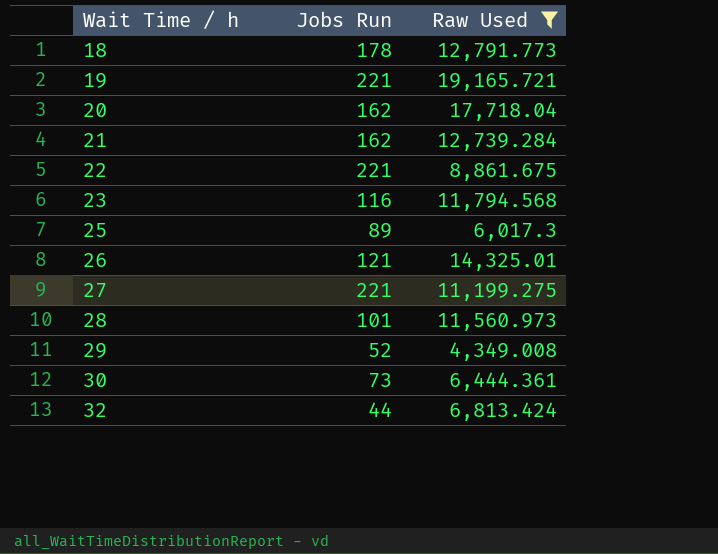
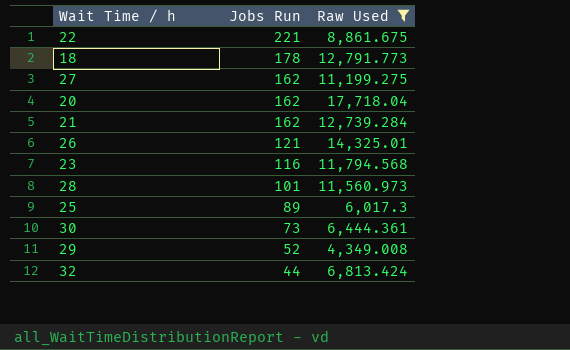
row order: Wait Time / h ascending -> Jobs Run descending
row 19: 221 | 19,165.721 -> none
27 | Jobs Run: 221 -> 162

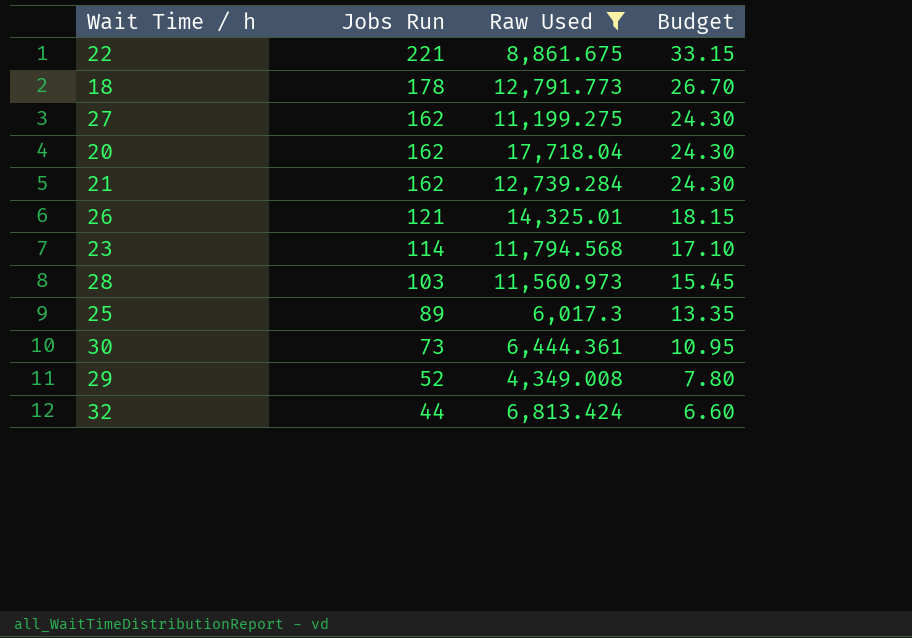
column Budget | formula: none -> [Jobs Run] * 0.15
23 | Jobs Run: 116 -> 114
28 | Jobs Run: 101 -> 103

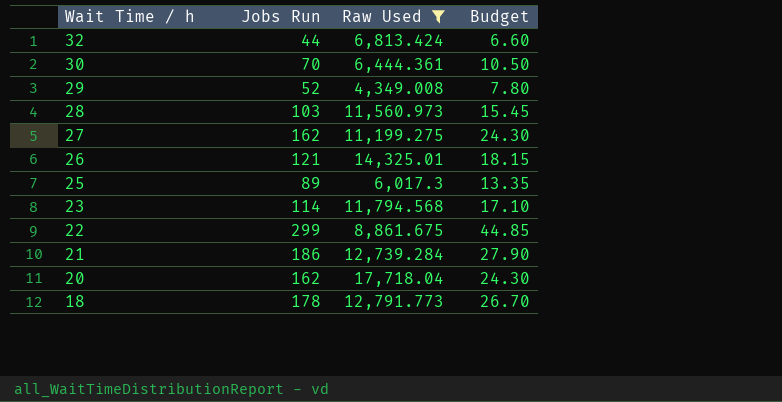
row order: Jobs Run descending -> Wait Time / h descending
30 | Jobs Run: 73 -> 70
30 | Budget: 10.95 -> 10.50
22 | Jobs Run: 221 -> 299
22 | Budget: 33.15 -> 44.85
21 | Jobs Run: 162 -> 186
21 | Budget: 24.30 -> 27.90

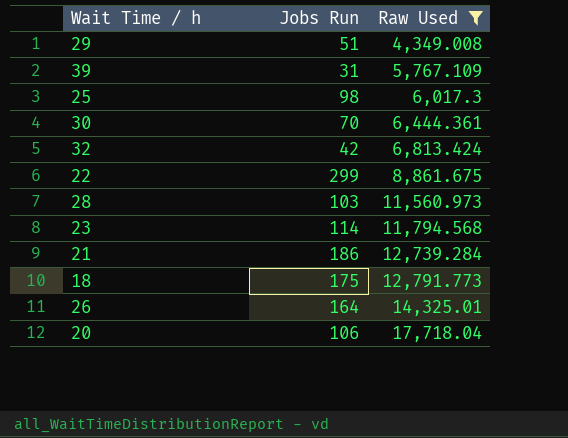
row order: Wait Time / h descending -> Raw Used ascending
column Budget | formula: [Jobs Run] * 0.15 -> none
row 27: 162 | 11,199.275 | 24.30 -> none
29 | Jobs Run: 52 -> 51
row 39: none -> 31 | 5,767.109
25 | Jobs Run: 89 -> 98
32 | Jobs Run: 44 -> 42
18 | Jobs Run: 178 -> 175
26 | Jobs Run: 121 -> 164
20 | Jobs Run: 162 -> 106

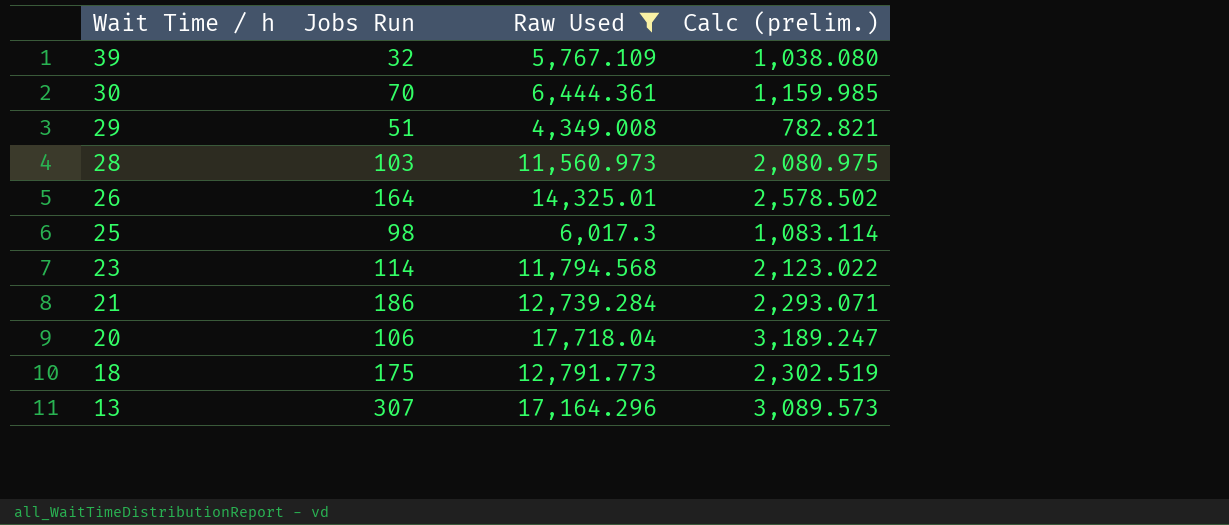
row order: Raw Used ascending -> Wait Time / h descending
column Calc (prelim.) | formula: none -> [Raw Used] * 0.18
row 32: 42 | 6,813.424 -> none
row 22: 299 | 8,861.675 -> none
39 | Jobs Run: 31 -> 32
row 13: none -> 307 | 17,164.296 | 3,089.573

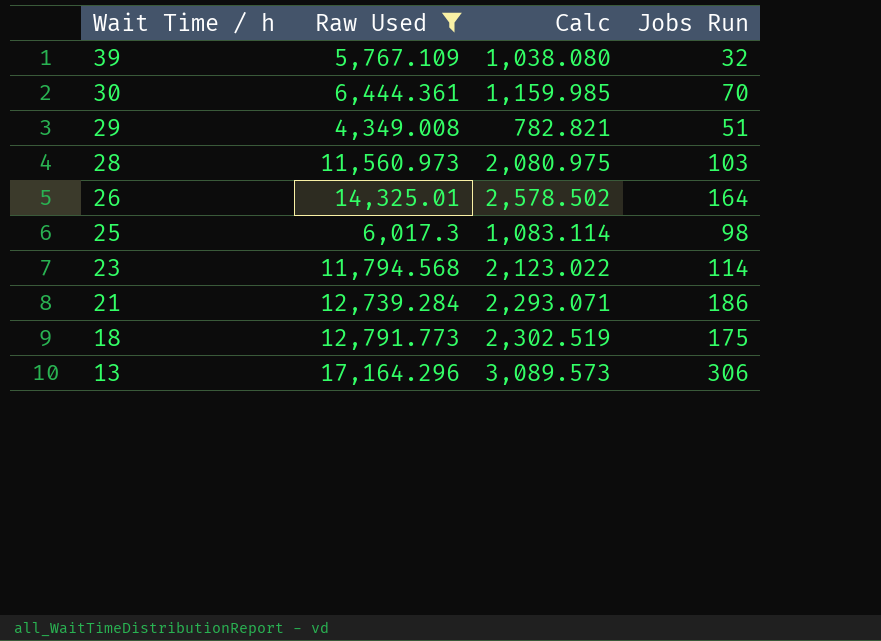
column name: Calc (prelim.) -> Calc
column Jobs Run | position: 2 -> 4
row 20: 106 | 17,718.04 | 3,189.247 -> none
13 | Jobs Run: 307 -> 306

